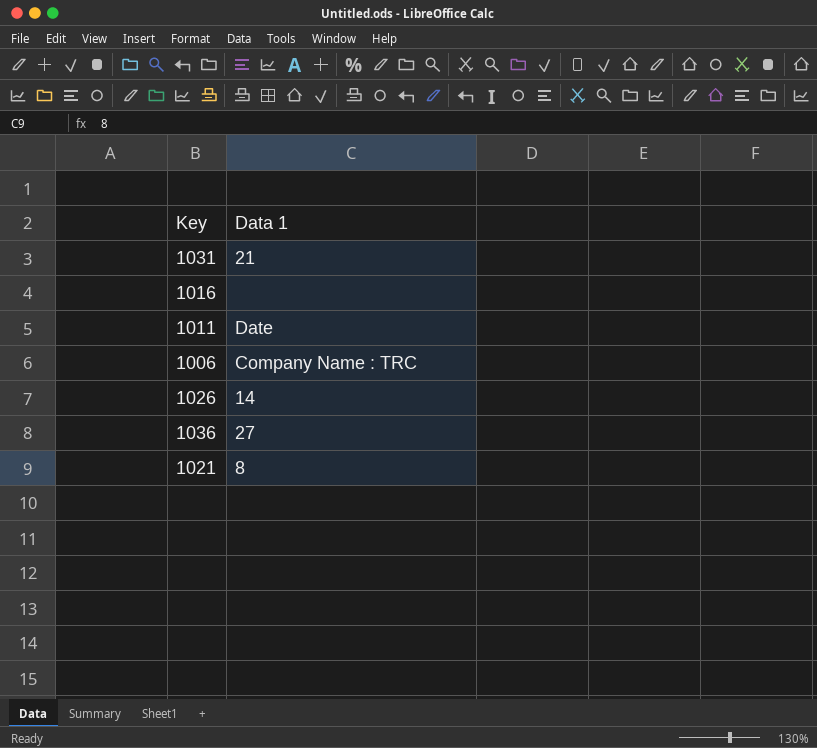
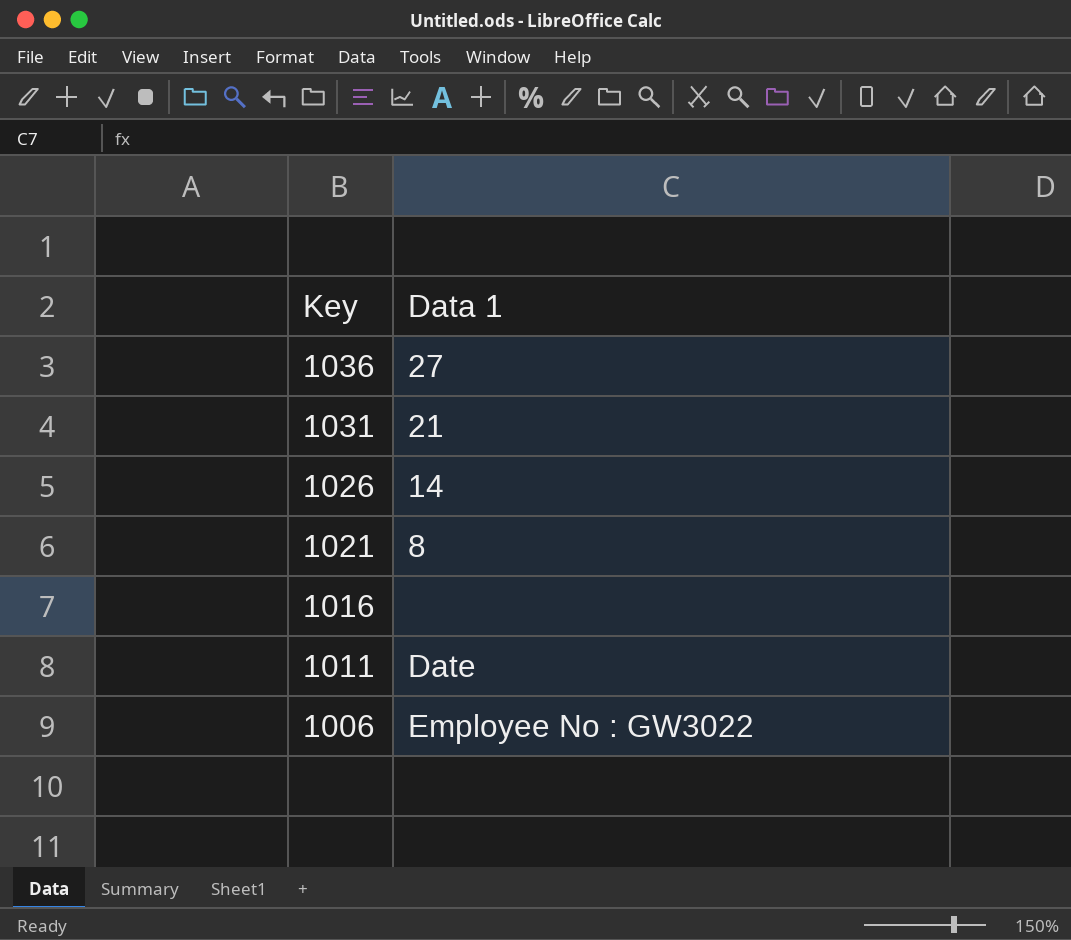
row order: none -> Key descending
1006 | Data 1: Company Name : TRC -> Employee No : GW3022

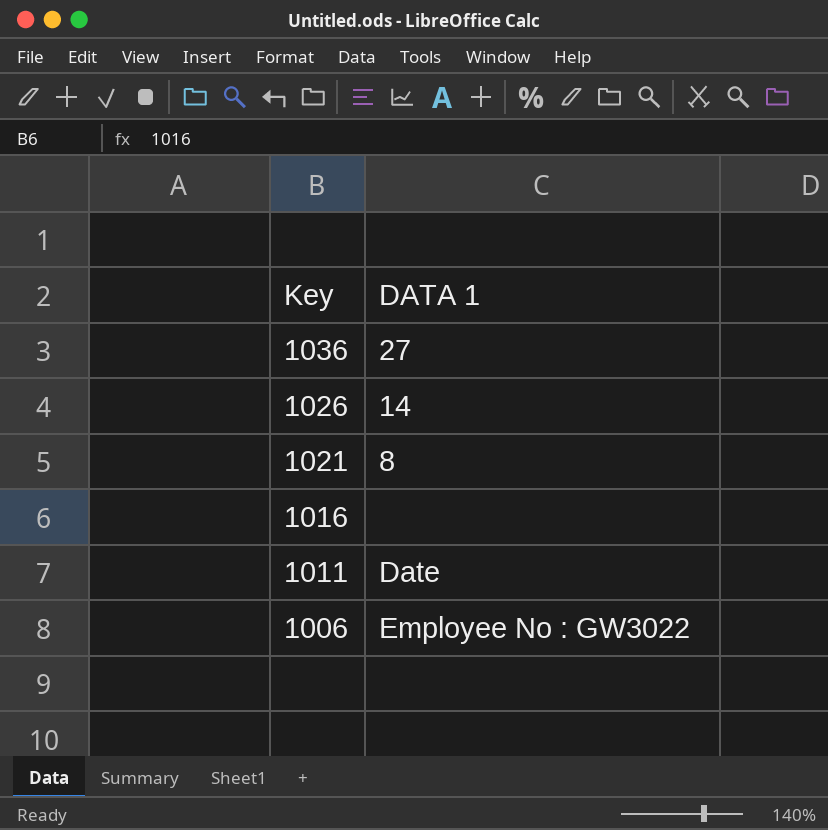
column name: Data 1 -> DATA 1
row 1031: 21 -> none

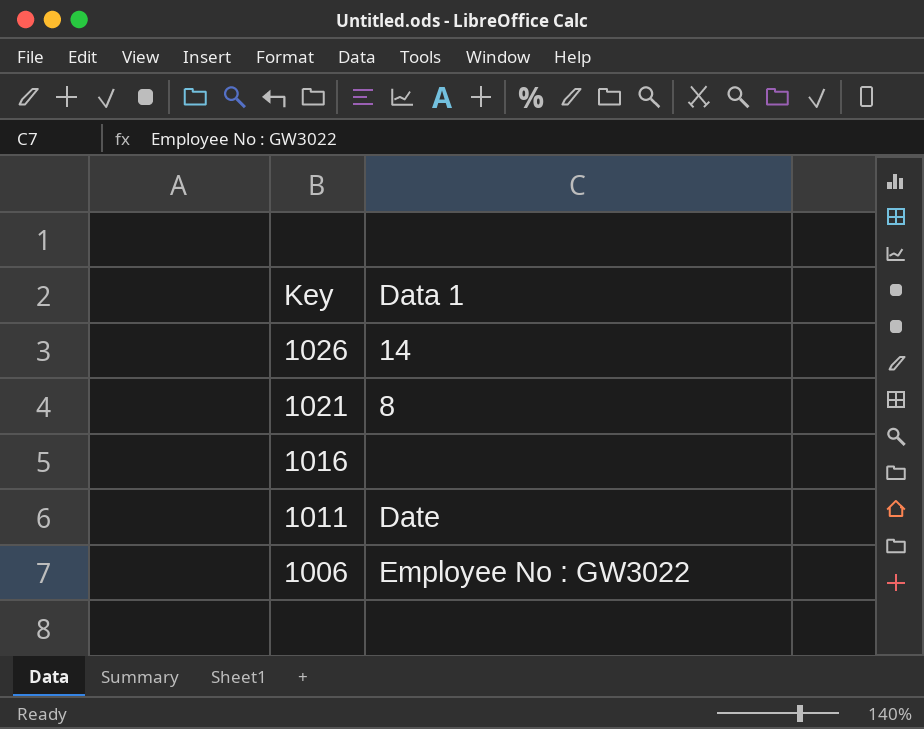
column name: DATA 1 -> Data 1
row 1036: 27 -> none

